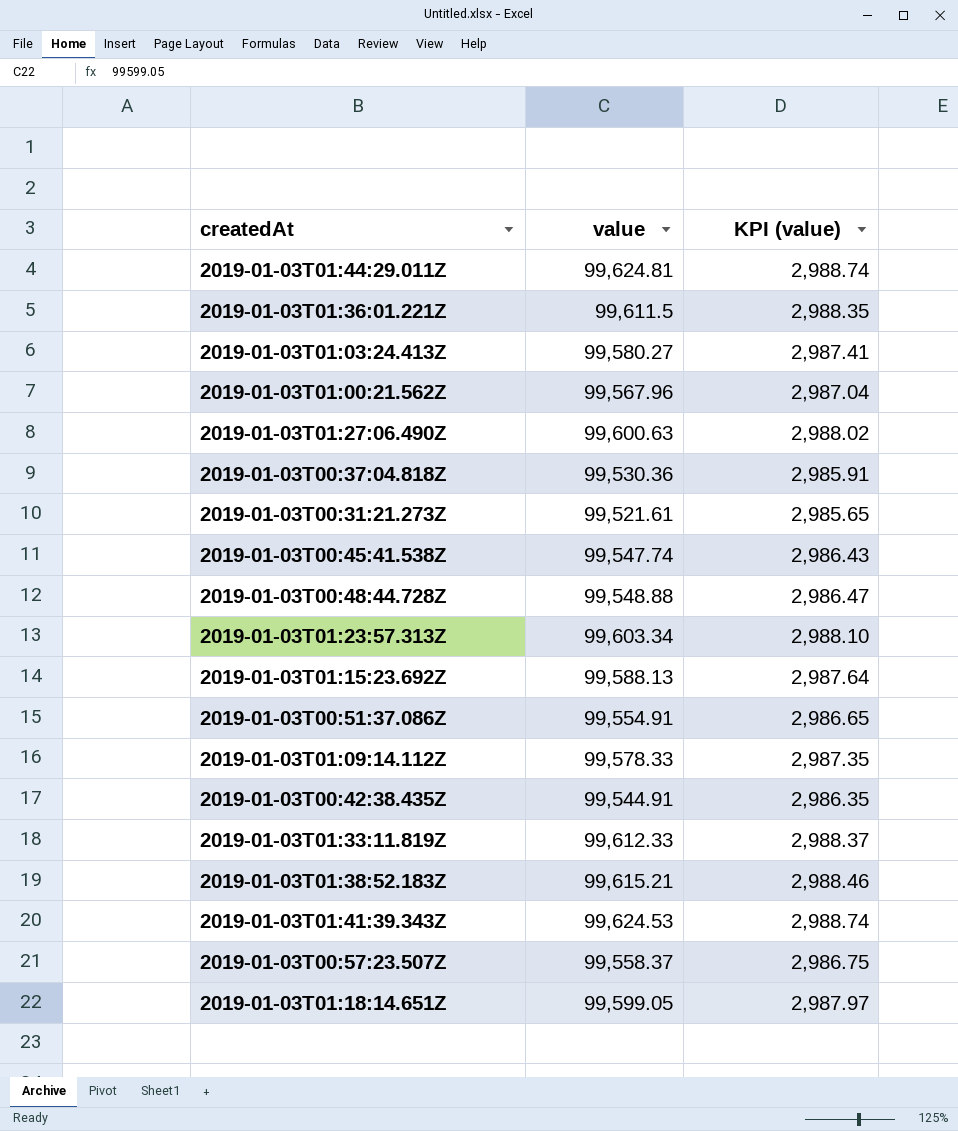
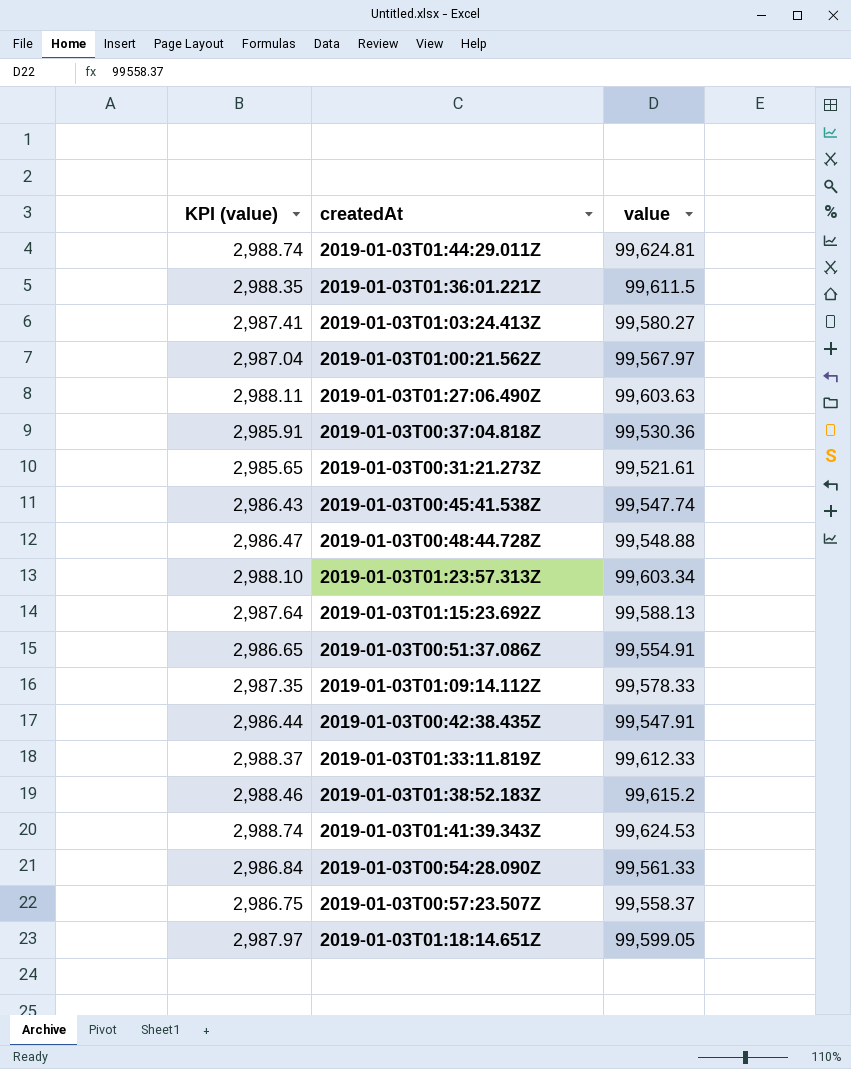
column KPI (value) | position: 3 -> 1
2019-01-03T01:00:21.562Z | value: 99,567.96 -> 99,567.97
2019-01-03T01:27:06.490Z | KPI (value): 2,988.02 -> 2,988.11
2019-01-03T01:27:06.490Z | value: 99,600.63 -> 99,603.63
2019-01-03T00:42:38.435Z | KPI (value): 2,986.35 -> 2,986.44
2019-01-03T00:42:38.435Z | value: 99,544.91 -> 99,547.91
2019-01-03T01:38:52.183Z | value: 99,615.21 -> 99,615.2
row 2019-01-03T00:54:28.090Z: none -> 2,986.84 | 99,561.33

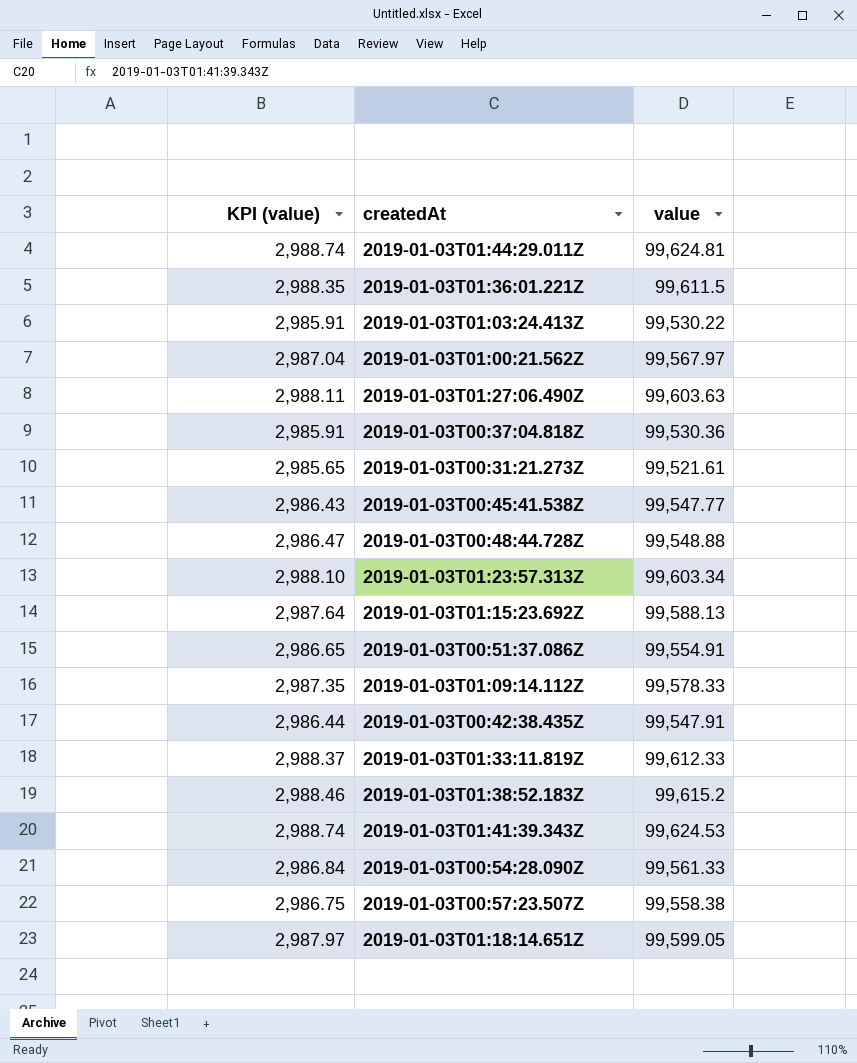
2019-01-03T01:03:24.413Z | KPI (value): 2,987.41 -> 2,985.91
2019-01-03T01:03:24.413Z | value: 99,580.27 -> 99,530.22
2019-01-03T00:45:41.538Z | value: 99,547.74 -> 99,547.77
2019-01-03T00:57:23.507Z | value: 99,558.37 -> 99,558.38

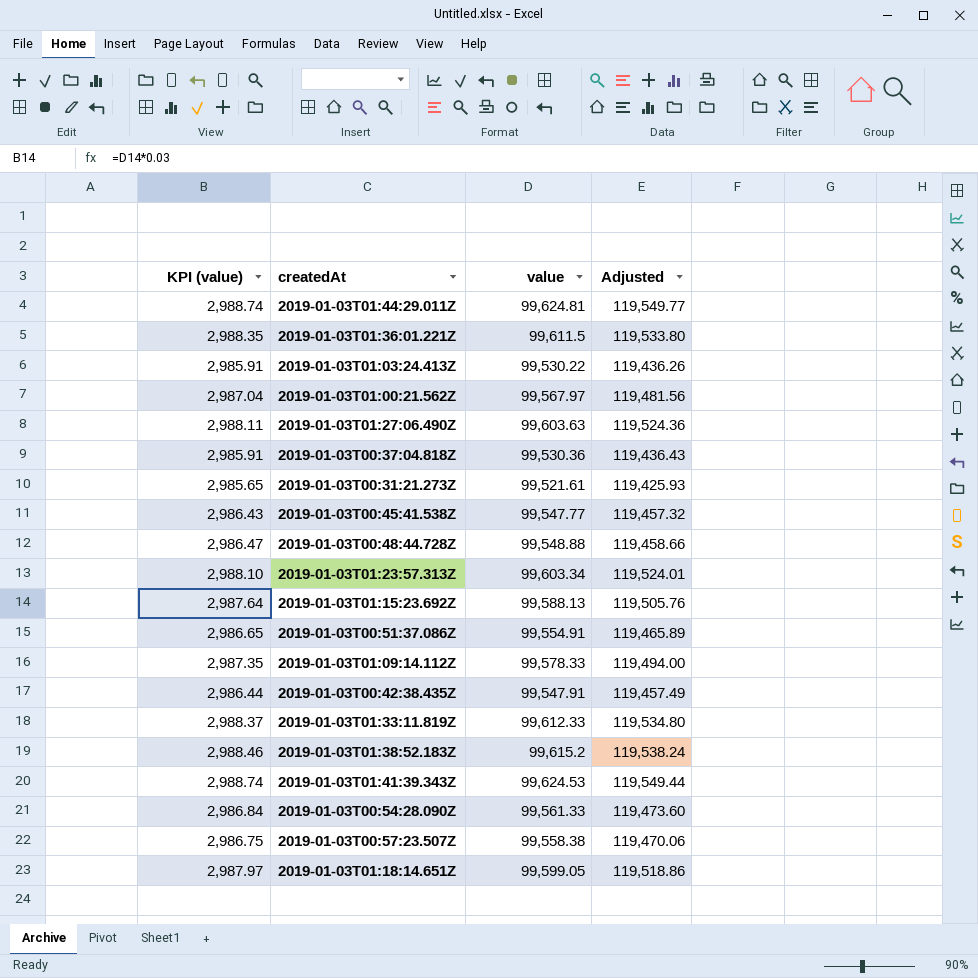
column Adjusted | formula: none -> [value] * 1.2

